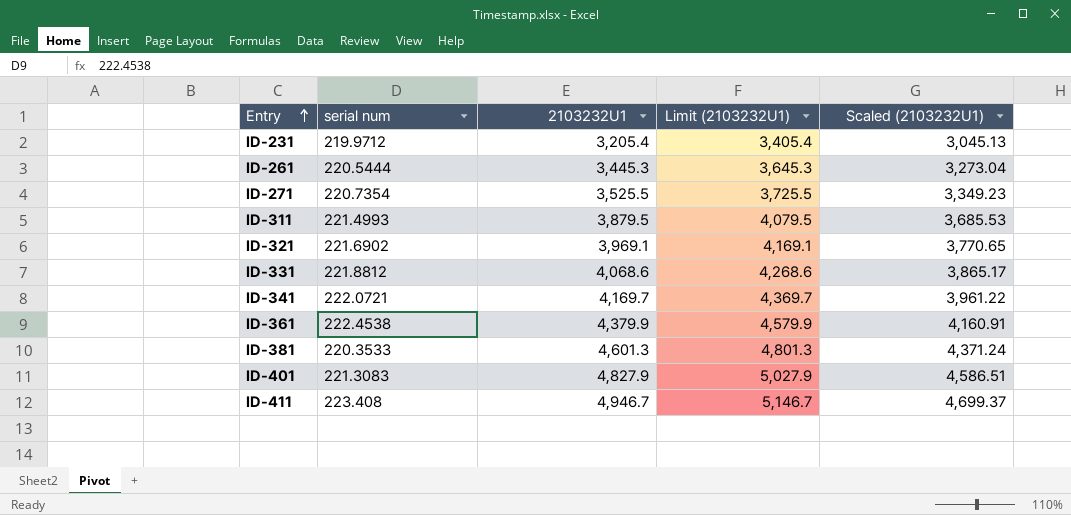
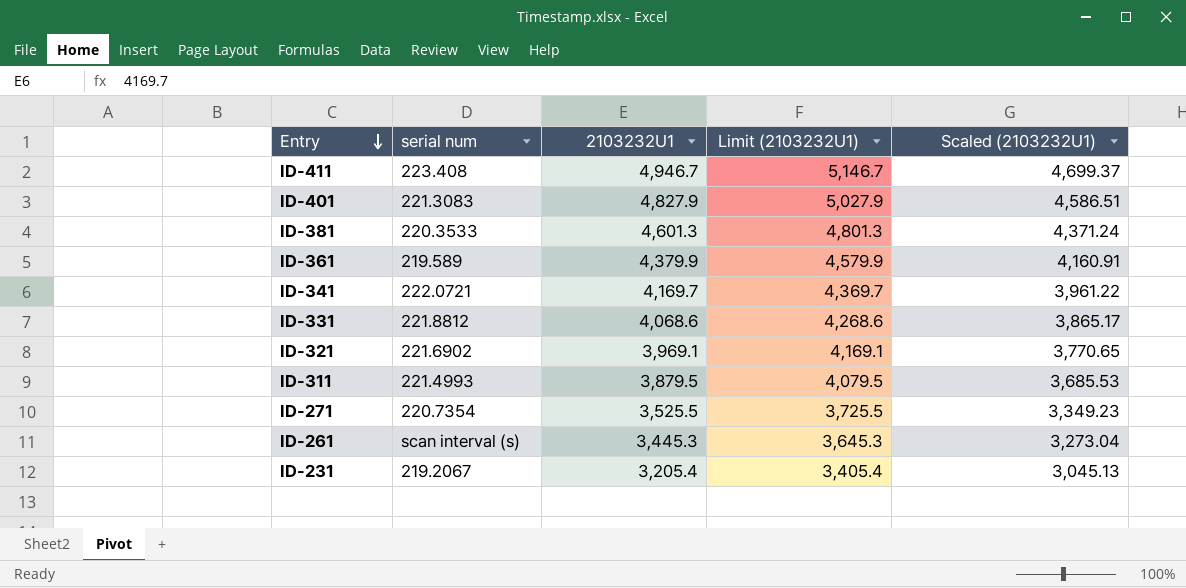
row order: Entry ascending -> Entry descending
ID-361 | serial num: 222.4538 -> 219.589
ID-261 | serial num: 220.5444 -> scan interval (s)
ID-231 | serial num: 219.9712 -> 219.2067

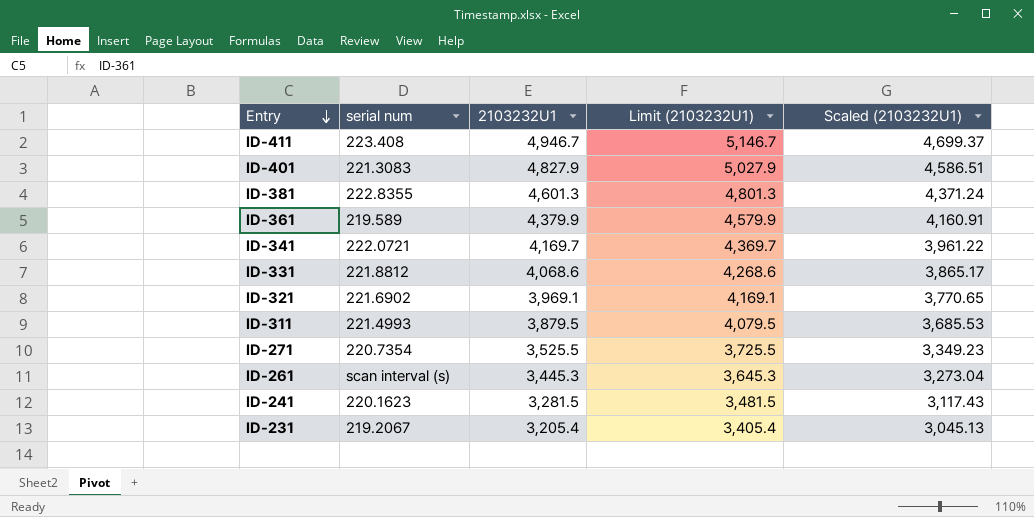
ID-381 | serial num: 220.3533 -> 222.8355
row ID-241: none -> 220.1623 | 3,281.5 | 3,481.5 | 3,117.43

